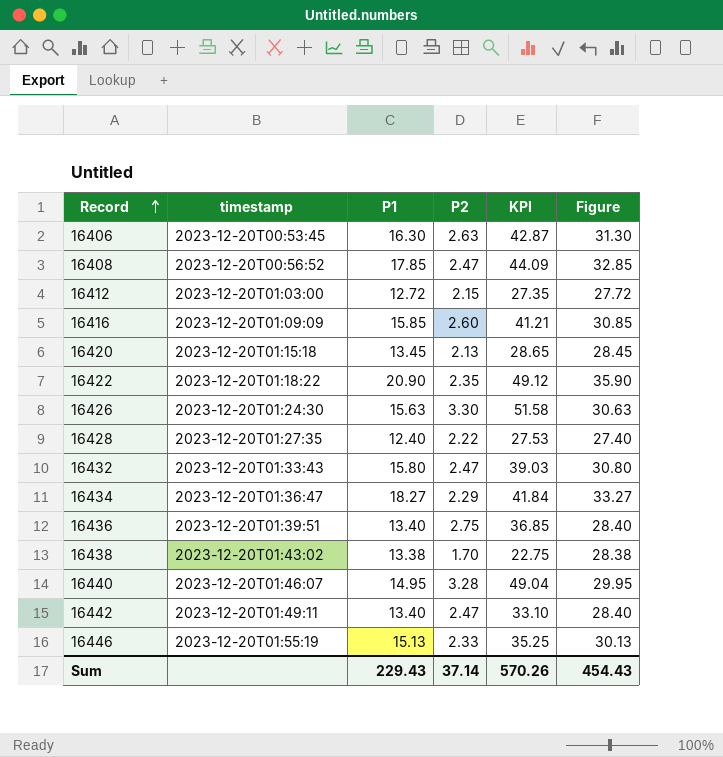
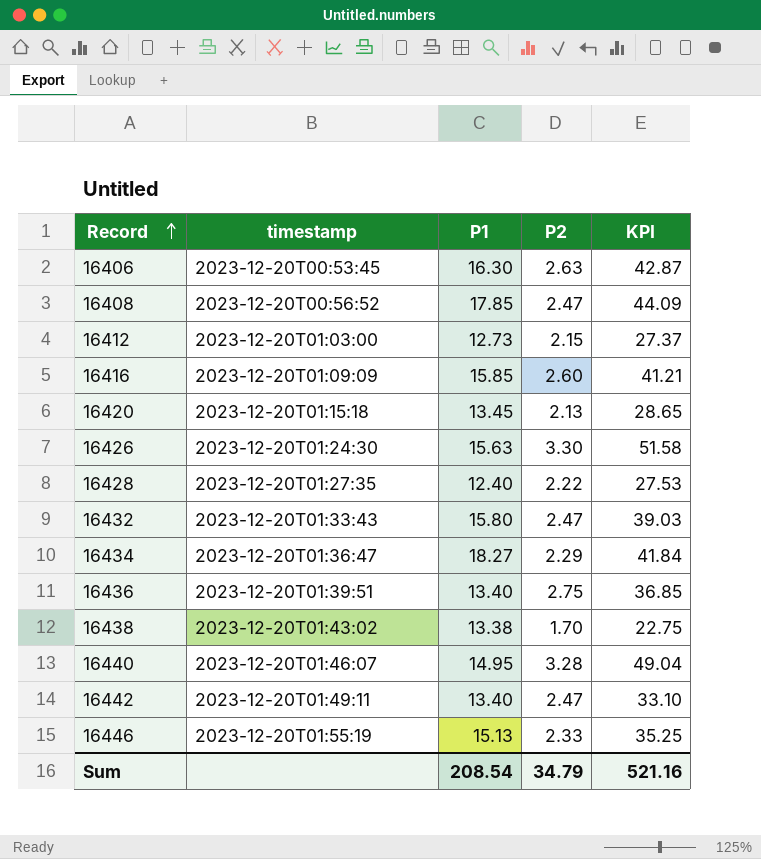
column Figure | formula: [P1] + 15 -> none
row 16422: 2023-12-20T01:18:22 | 20.90 | 2.35 | 49.12 | 35.90 -> none
16412 | P1: 12.72 -> 12.73
16412 | KPI: 27.35 -> 27.37
Sum | P1: 229.43 -> 208.54
Sum | P2: 37.14 -> 34.79
Sum | KPI: 570.26 -> 521.16

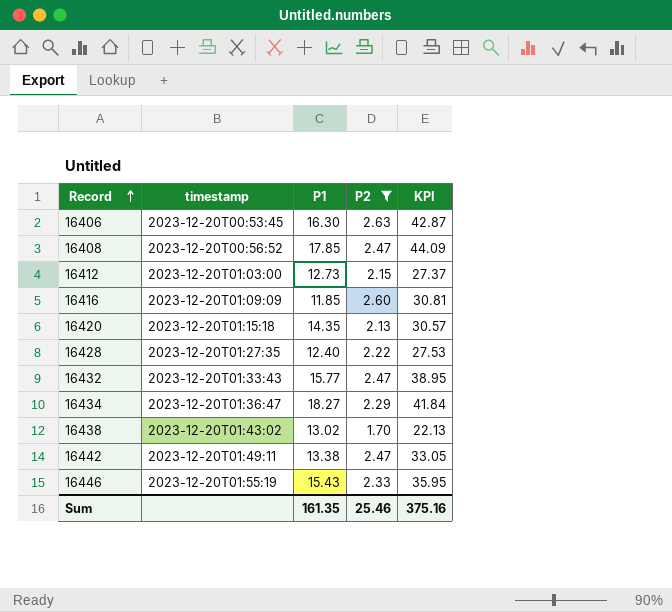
filter: none -> P2 <= 2.63
16416 | P1: 15.85 -> 11.85
16416 | KPI: 41.21 -> 30.81
16420 | P1: 13.45 -> 14.35
16420 | KPI: 28.65 -> 30.57
16432 | P1: 15.80 -> 15.77
16432 | KPI: 39.03 -> 38.95
16438 | P1: 13.38 -> 13.02
16438 | KPI: 22.75 -> 22.13
16442 | P1: 13.40 -> 13.38
16442 | KPI: 33.10 -> 33.05
16446 | P1: 15.13 -> 15.43
16446 | KPI: 35.25 -> 35.95
Sum | P1: 208.54 -> 161.35
Sum | P2: 34.79 -> 25.46
Sum | KPI: 521.16 -> 375.16

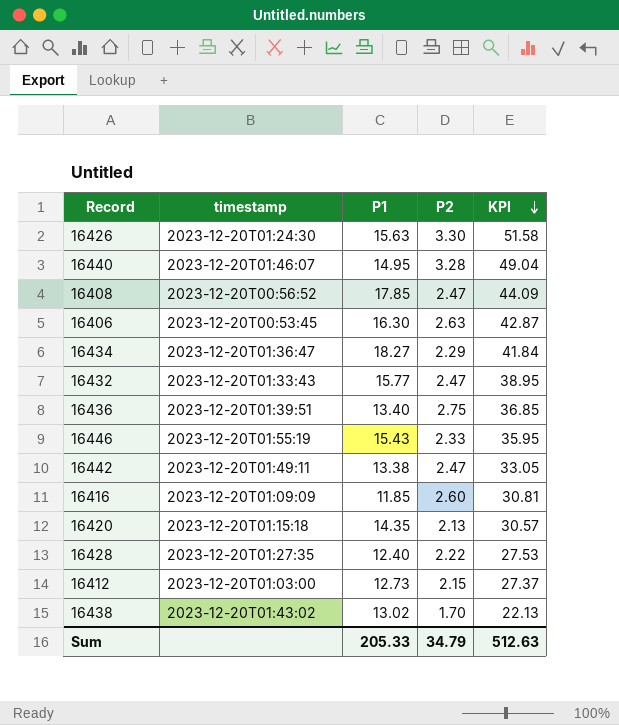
filter: P2 <= 2.63 -> none
row order: Record ascending -> KPI descending
Sum | P1: 161.35 -> 205.33
Sum | P2: 25.46 -> 34.79
Sum | KPI: 375.16 -> 512.63

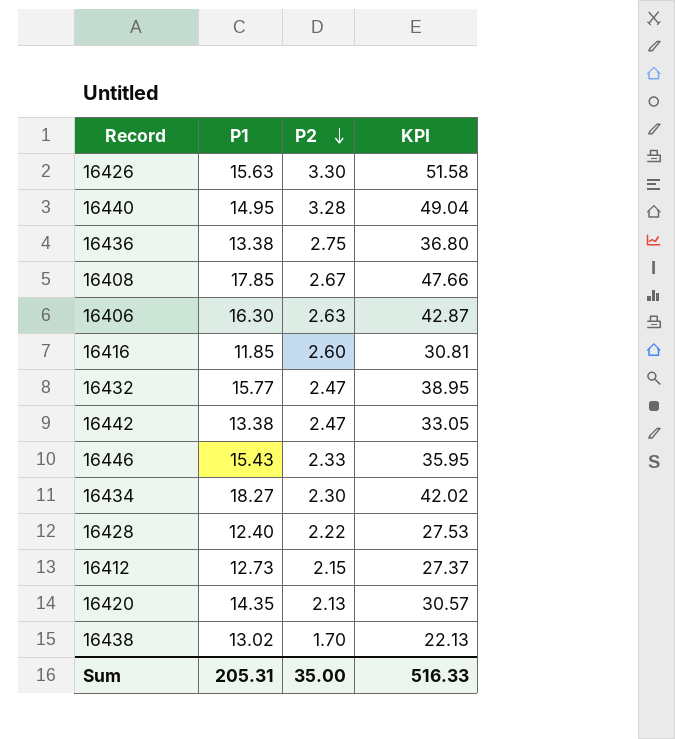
row order: KPI descending -> P2 descending
column timestamp | position: 2 -> none
16436 | P1: 13.40 -> 13.38
16436 | KPI: 36.85 -> 36.80
16408 | P2: 2.47 -> 2.67
16408 | KPI: 44.09 -> 47.66
16434 | P2: 2.29 -> 2.30
16434 | KPI: 41.84 -> 42.02
Sum | P1: 205.33 -> 205.31
Sum | P2: 34.79 -> 35.00
Sum | KPI: 512.63 -> 516.33

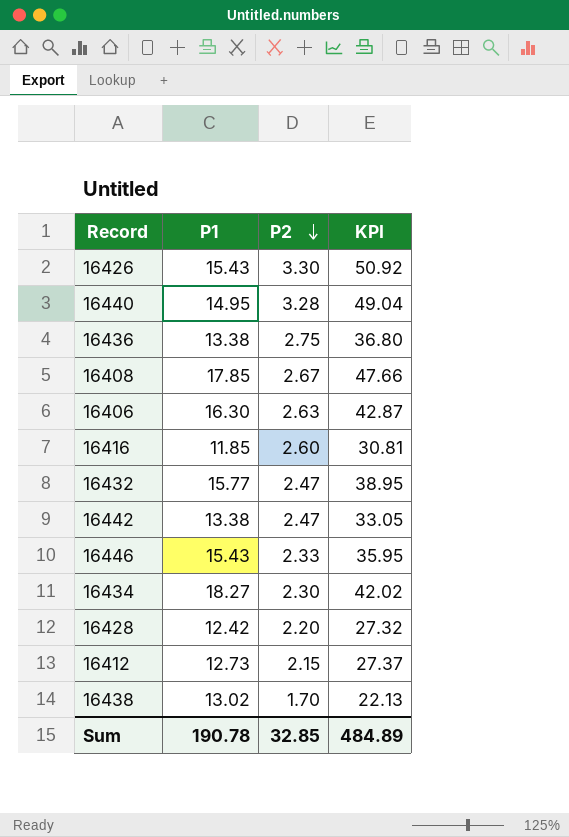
row 16420: 14.35 | 2.13 | 30.57 -> none
16426 | P1: 15.63 -> 15.43
16426 | KPI: 51.58 -> 50.92
16428 | P1: 12.40 -> 12.42
16428 | P2: 2.22 -> 2.20
16428 | KPI: 27.53 -> 27.32
Sum | P1: 205.31 -> 190.78
Sum | P2: 35.00 -> 32.85
Sum | KPI: 516.33 -> 484.89

